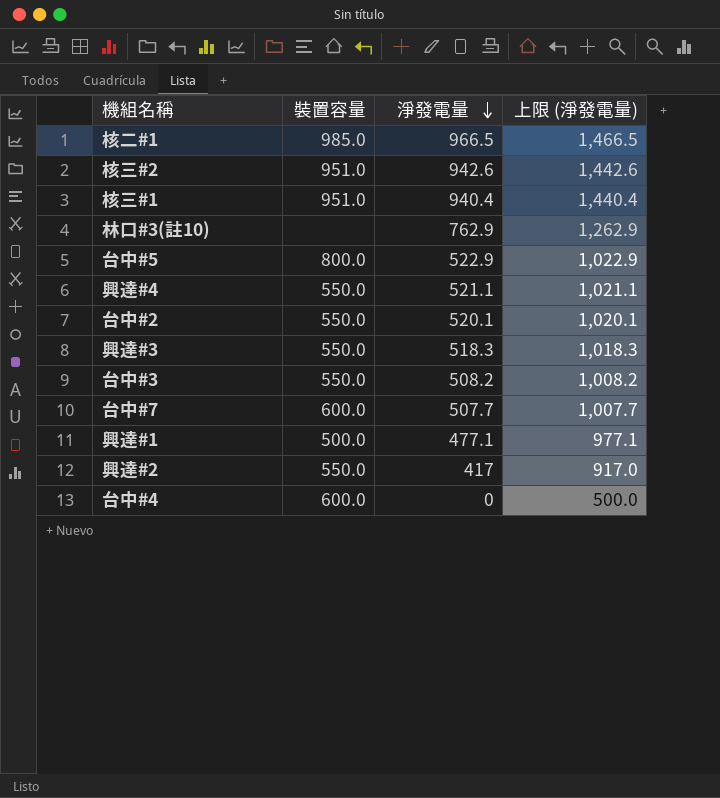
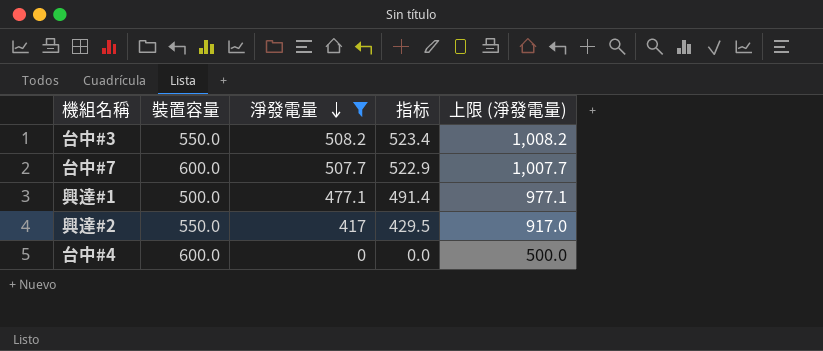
filter: none -> 淨發電量 <= 508.2
column 指标 | formula: none -> [淨發電量] * 1.03

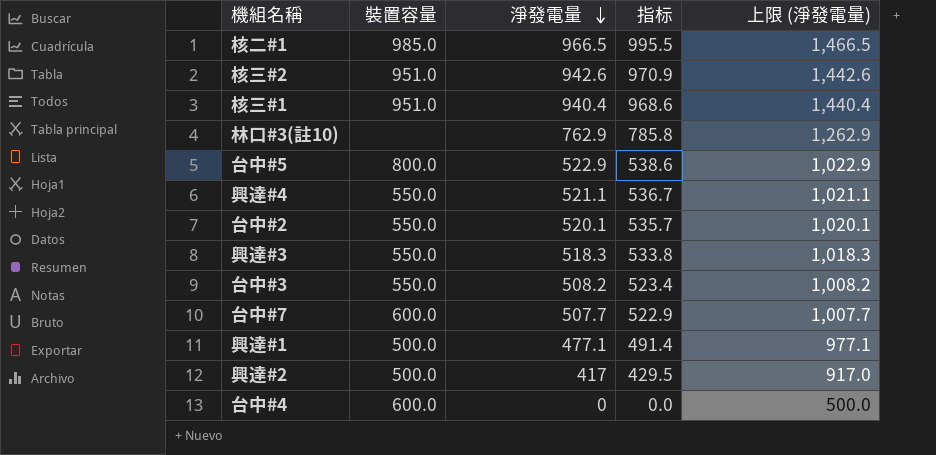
filter: 淨發電量 <= 508.2 -> none
興達#2 | 裝置容量: 550.0 -> 500.0

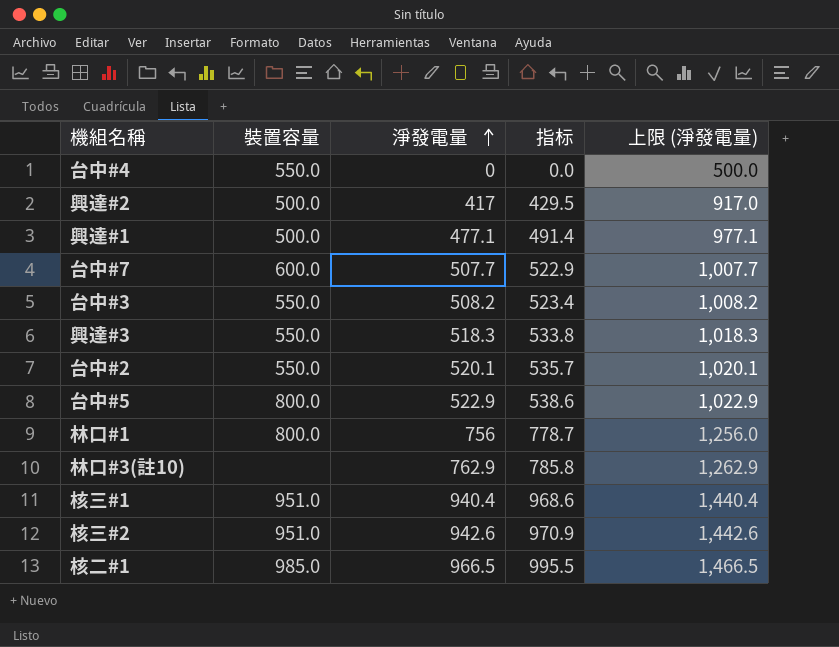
row order: 淨發電量 descending -> 淨發電量 ascending
row 興達#4: 550.0 | 521.1 | 536.7 | 1,021.1 -> none
台中#4 | 裝置容量: 600.0 -> 550.0
row 林口#1: none -> 800.0 | 756 | 778.7 | 1,256.0

